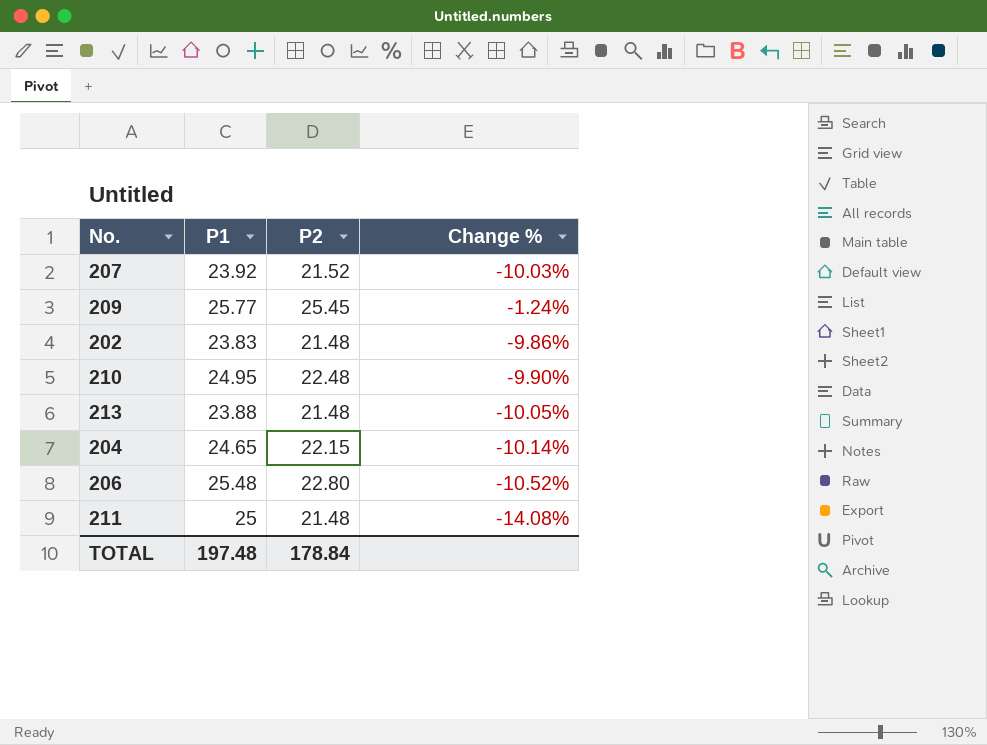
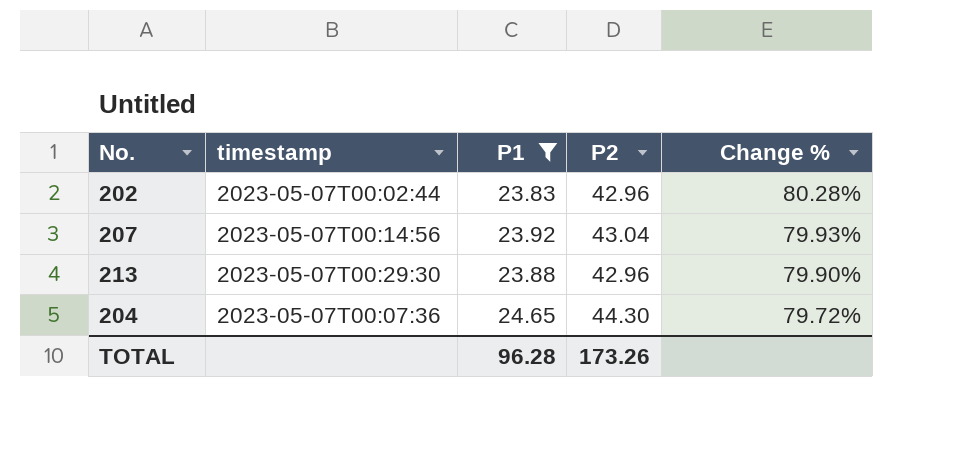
filter: none -> P1 <= 24.65
row order: none -> Change % descending
column timestamp | position: none -> 2
202 | P2: 21.48 -> 42.96
202 | Change %: -9.86% -> 80.28%
207 | P2: 21.52 -> 43.04
207 | Change %: -10.03% -> 79.93%
213 | P2: 21.48 -> 42.96
213 | Change %: -10.05% -> 79.90%
204 | P2: 22.15 -> 44.30
204 | Change %: -10.14% -> 79.72%
TOTAL | P1: 197.48 -> 96.28
TOTAL | P2: 178.84 -> 173.26

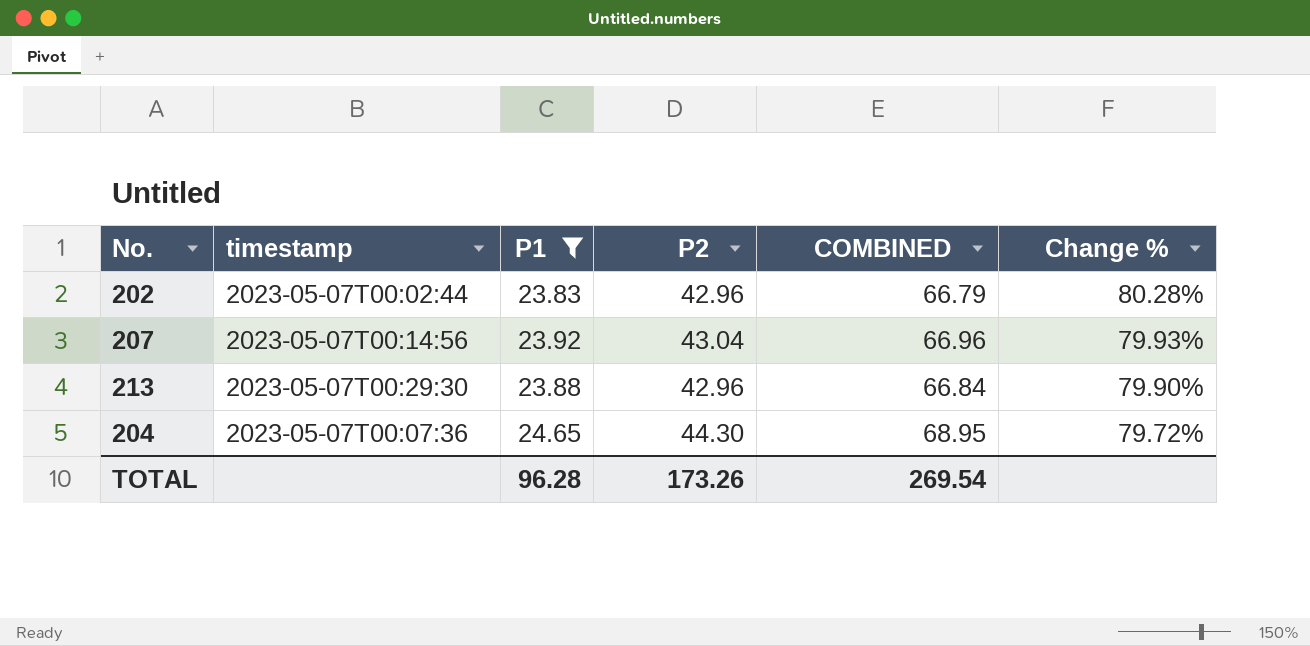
column COMBINED | formula: none -> [P1] + [P2]

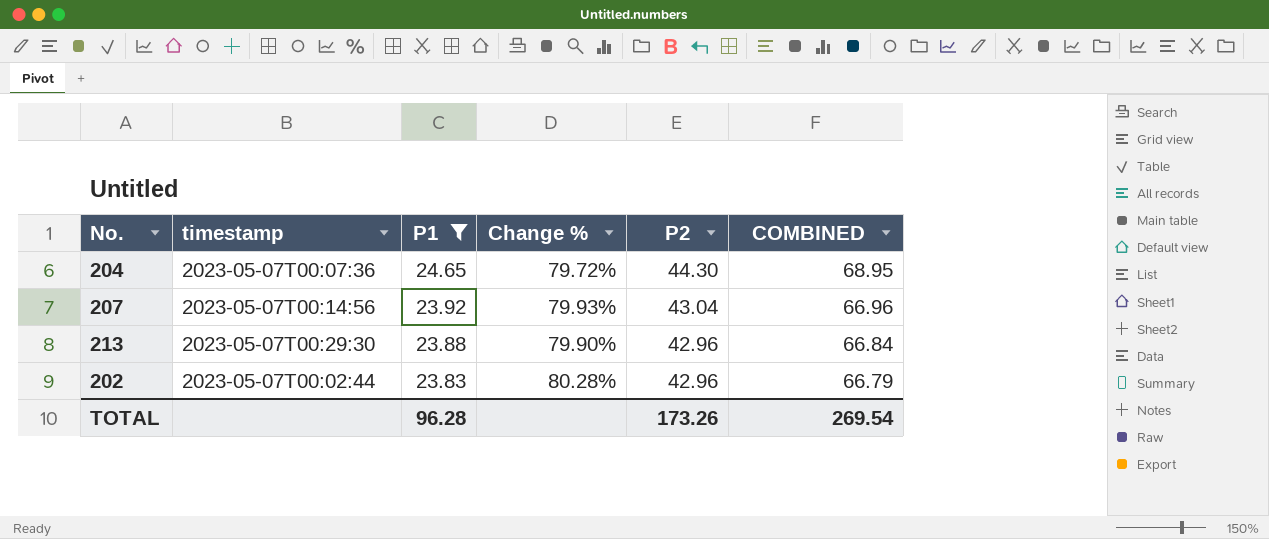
row order: Change % descending -> P1 descending
column Change % | position: 6 -> 4

